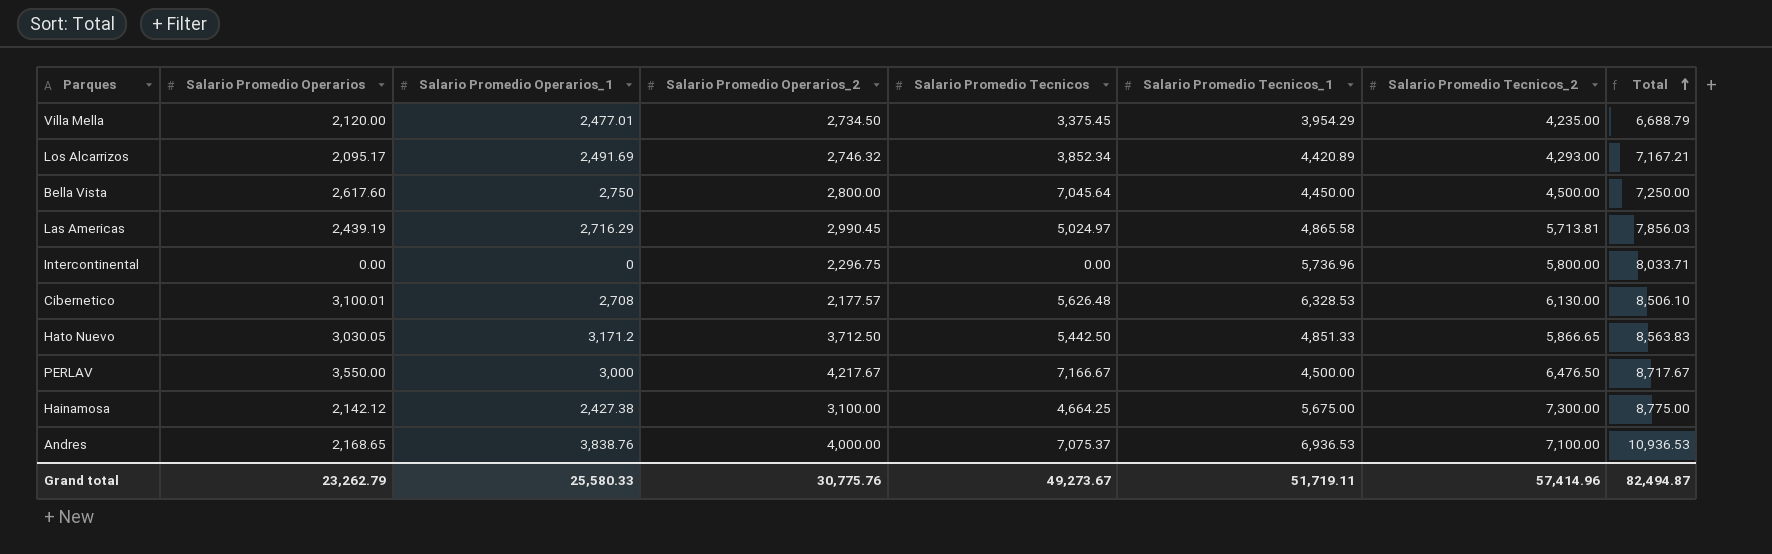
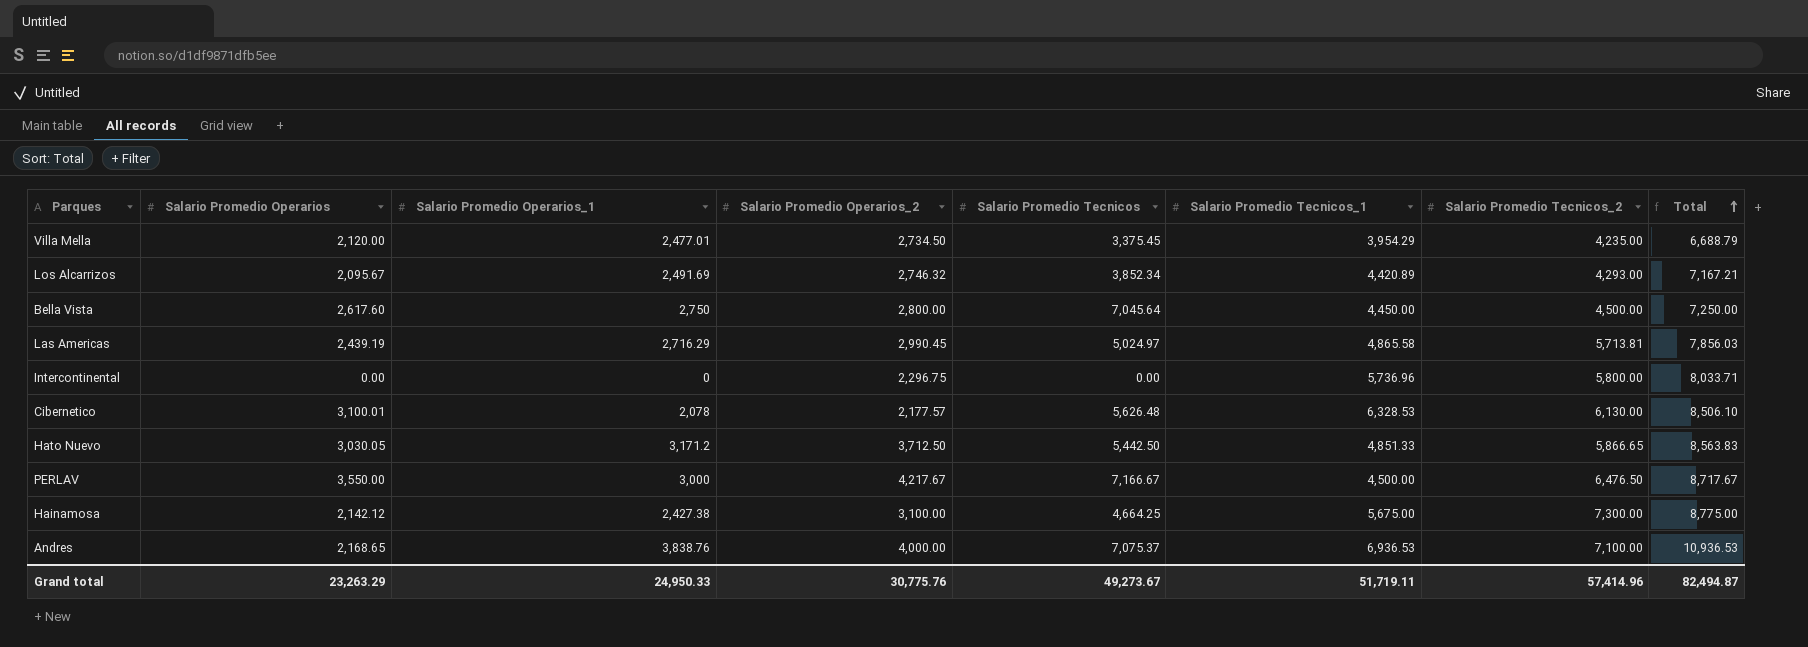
Los Alcarrizos | Salario Promedio Operarios: 2,095.17 -> 2,095.67
Cibernetico | Salario Promedio Operarios_1: 2,708 -> 2,078
Grand total | Salario Promedio Operarios: 23,262.79 -> 23,263.29
Grand total | Salario Promedio Operarios_1: 25,580.33 -> 24,950.33

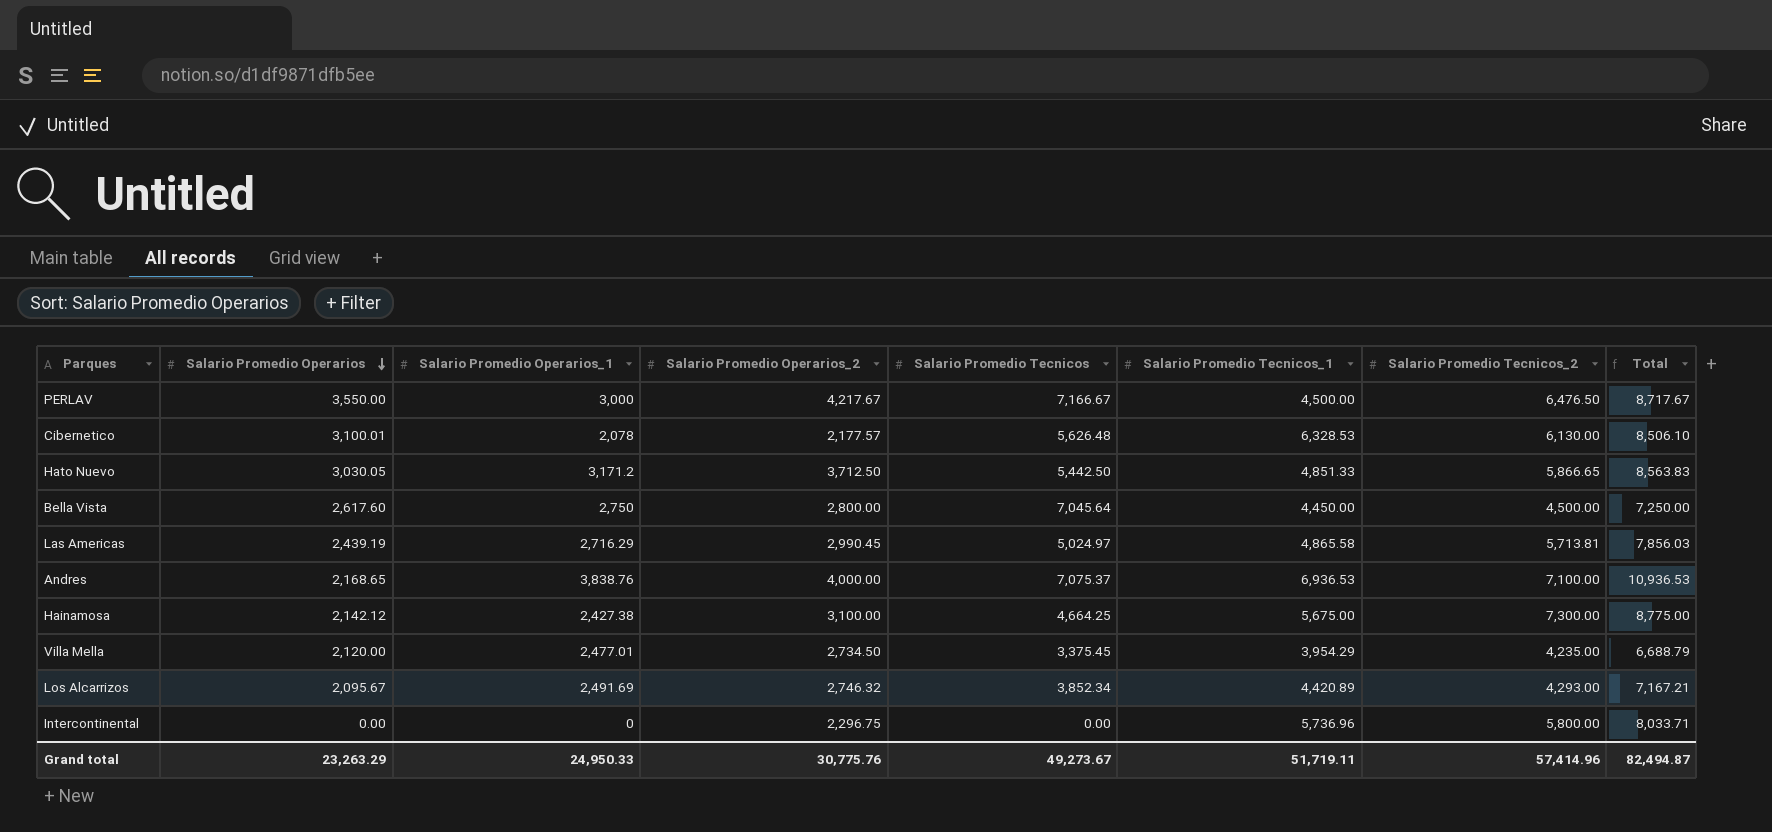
row order: Total ascending -> Salario Promedio Operarios descending

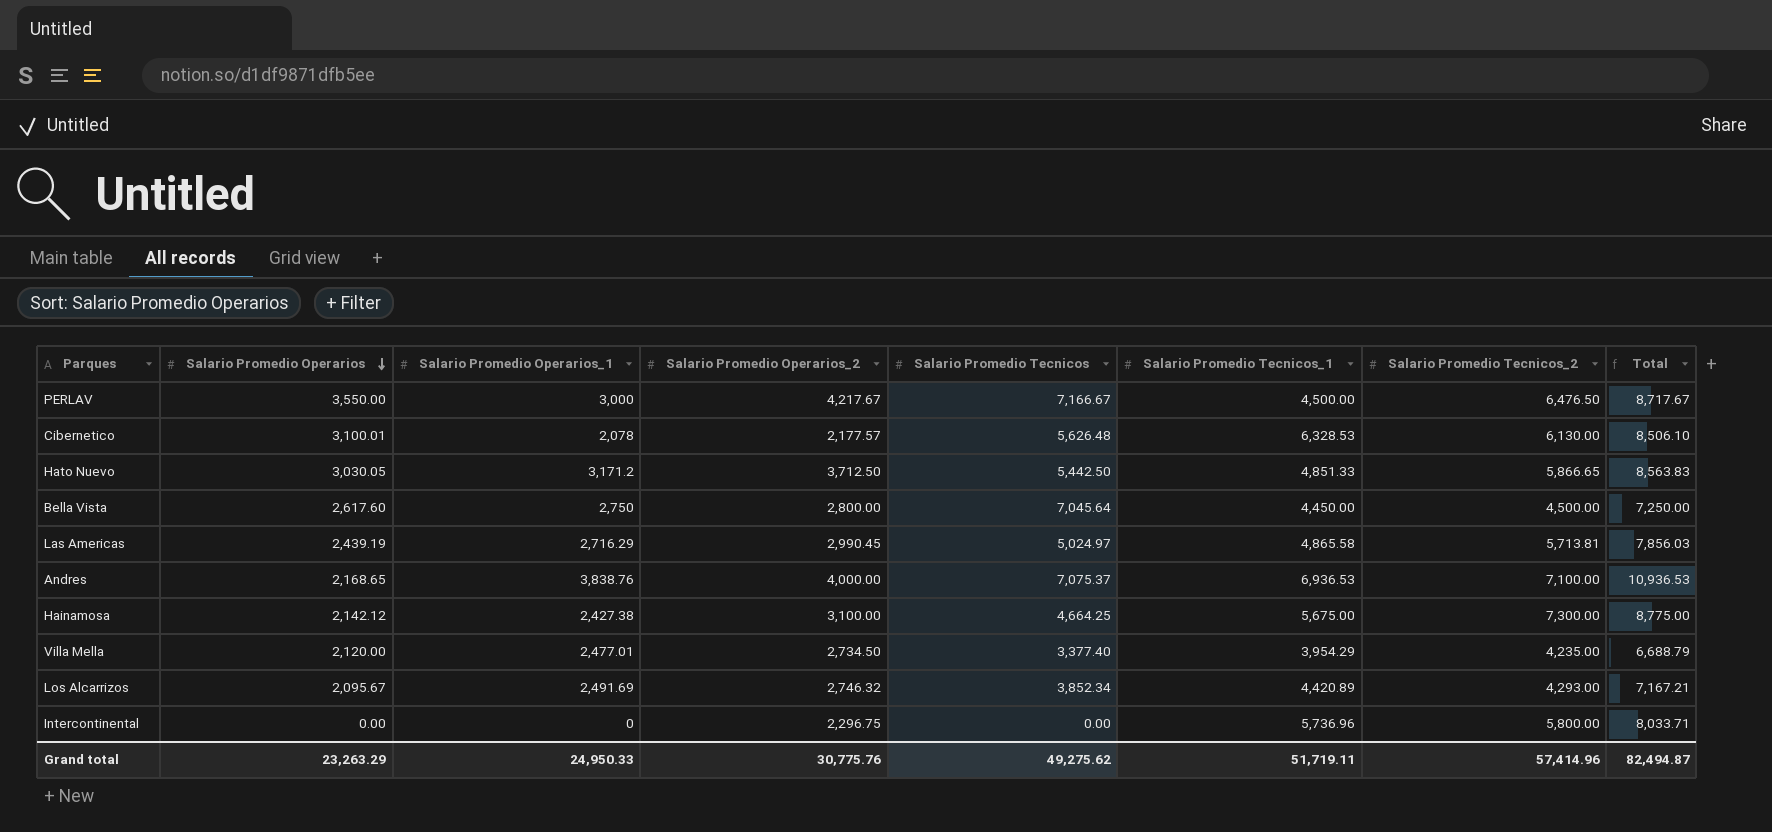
Villa Mella | Salario Promedio Tecnicos: 3,375.45 -> 3,377.40
Grand total | Salario Promedio Tecnicos: 49,273.67 -> 49,275.62

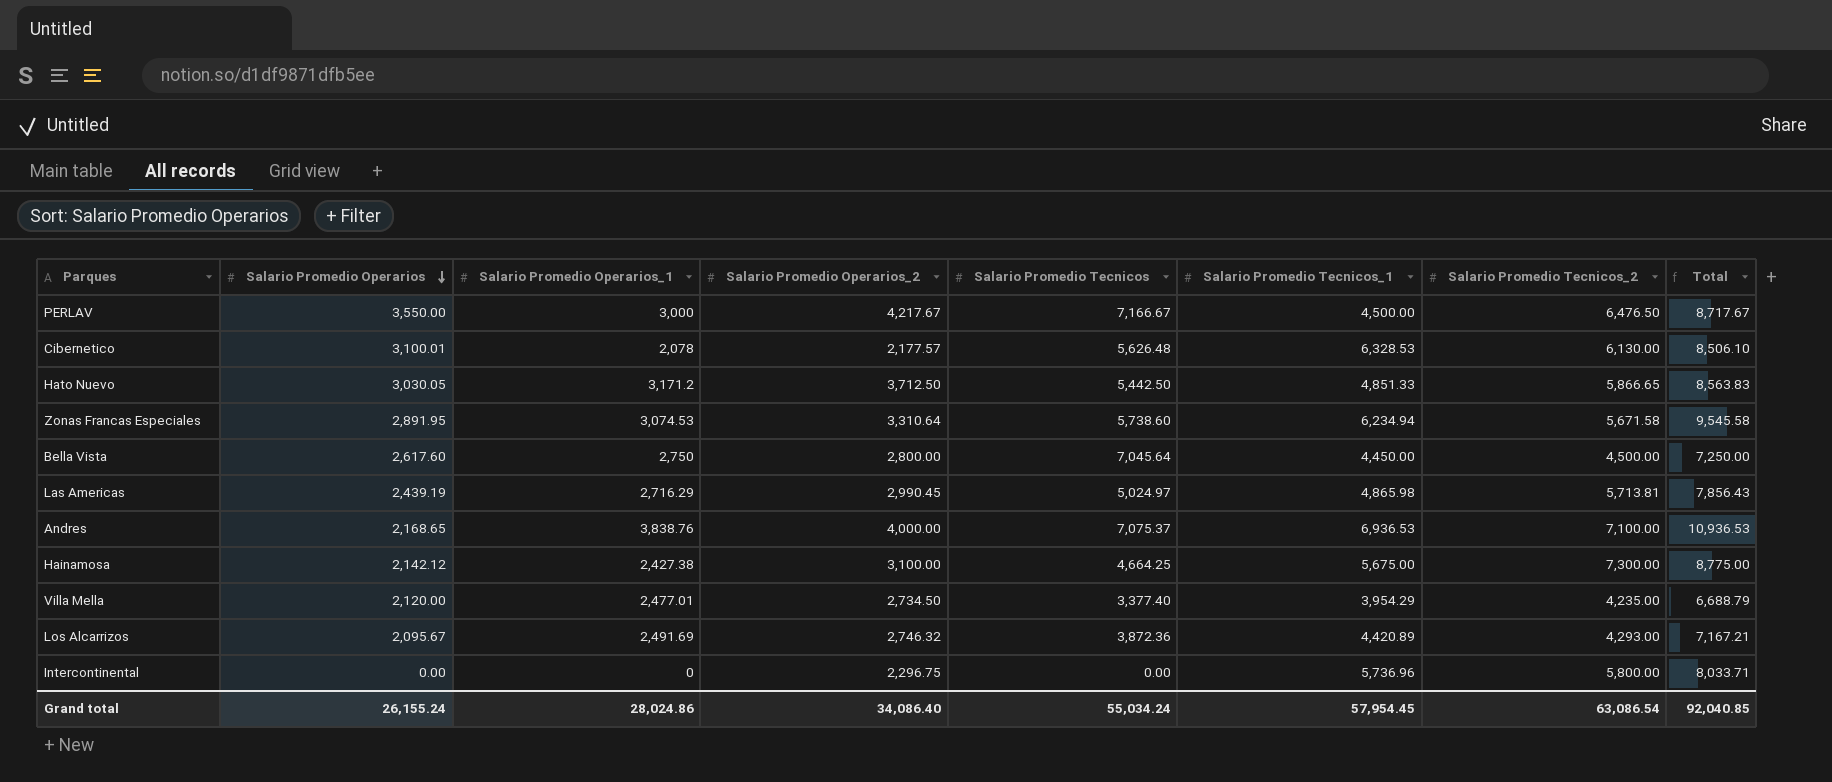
row Zonas Francas Especiales: none -> 2,891.95 | 3,074.53 | 3,310.64 | 5,738.60 | 6,234.94 | 5,671.58 | 9,545.58
Las Americas | Salario Promedio Tecnicos_1: 4,865.58 -> 4,865.98
Las Americas | Total: 7,856.03 -> 7,856.43
Los Alcarrizos | Salario Promedio Tecnicos: 3,852.34 -> 3,872.36
Grand total | Salario Promedio Operarios: 23,263.29 -> 26,155.24
Grand total | Salario Promedio Operarios_1: 24,950.33 -> 28,024.86
Grand total | Salario Promedio Operarios_2: 30,775.76 -> 34,086.40
Grand total | Salario Promedio Tecnicos: 49,275.62 -> 55,034.24
Grand total | Salario Promedio Tecnicos_1: 51,719.11 -> 57,954.45
Grand total | Salario Promedio Tecnicos_2: 57,414.96 -> 63,086.54
Grand total | Total: 82,494.87 -> 92,040.85

